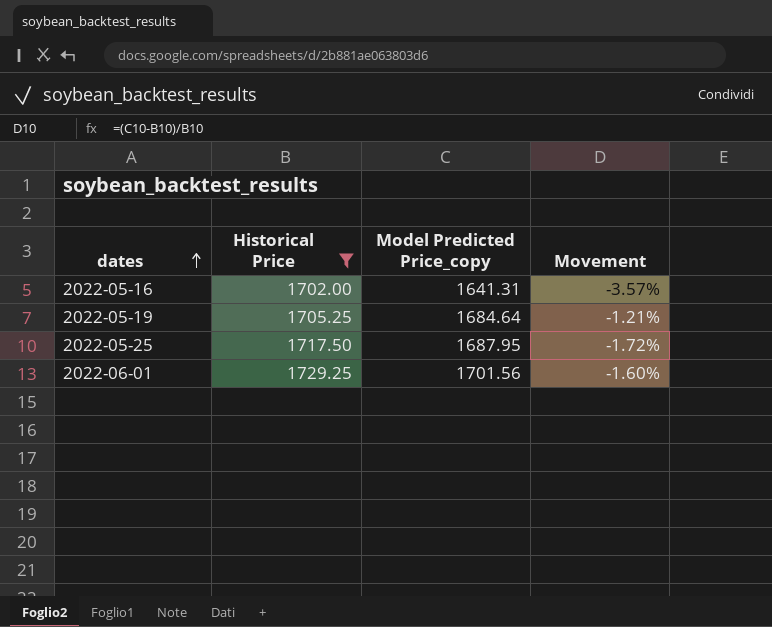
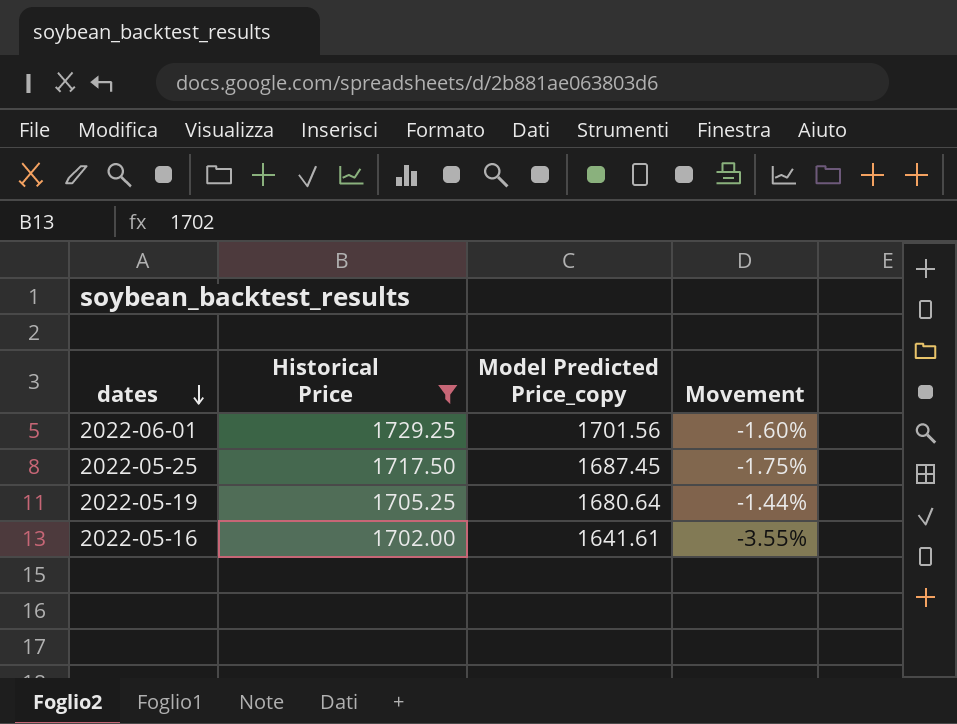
row order: dates ascending -> dates descending
2022-05-25 | Model Predicted Price_copy: 1687.95 -> 1687.45
2022-05-25 | Movement: -1.72% -> -1.75%
2022-05-19 | Model Predicted Price_copy: 1684.64 -> 1680.64
2022-05-19 | Movement: -1.21% -> -1.44%
2022-05-16 | Model Predicted Price_copy: 1641.31 -> 1641.61
2022-05-16 | Movement: -3.57% -> -3.55%

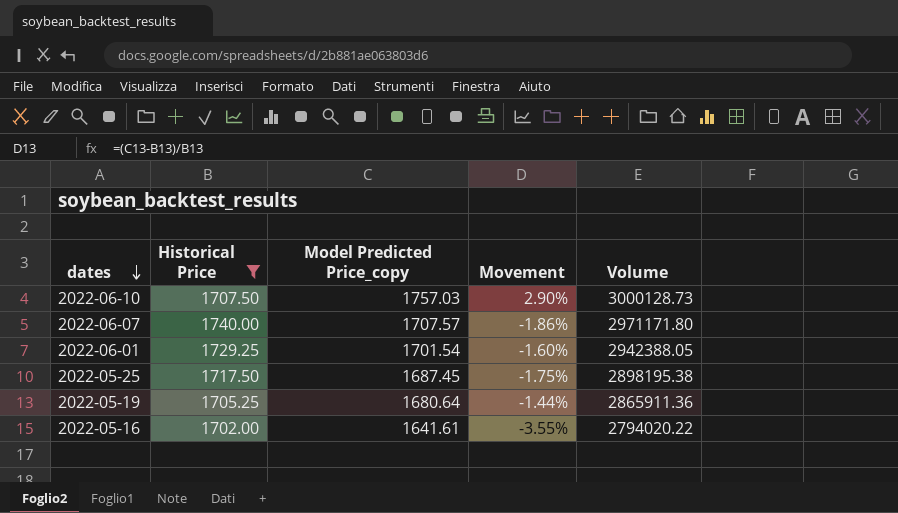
column Volume | formula: none -> [Historical Price] * [Model Predicted Price_copy]
row 2022-06-10: none -> 1707.50 | 1757.03 | 2.90% | 3000128.73
row 2022-06-07: none -> 1740.00 | 1707.57 | -1.86% | 2971171.80
2022-06-01 | Model Predicted Price_copy: 1701.56 -> 1701.54

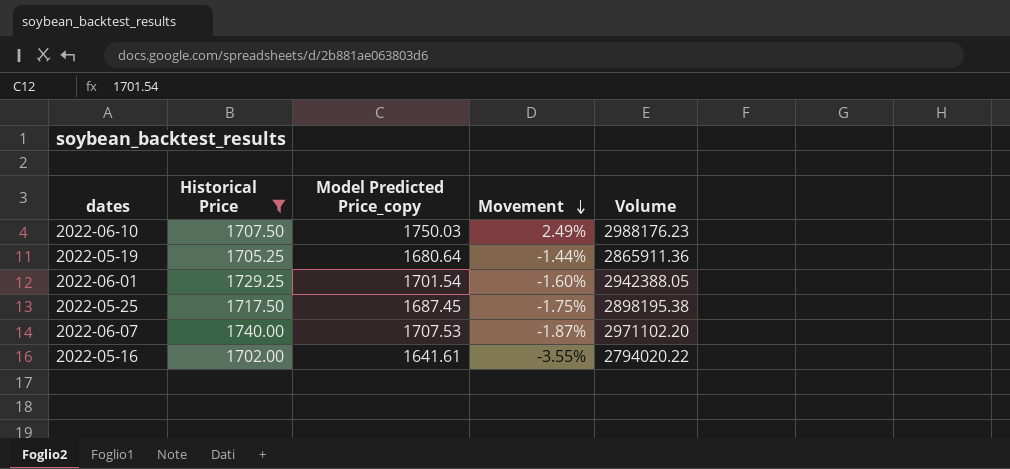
row order: dates descending -> Movement descending
2022-06-10 | Model Predicted Price_copy: 1757.03 -> 1750.03
2022-06-10 | Movement: 2.90% -> 2.49%
2022-06-10 | Volume: 3000128.73 -> 2988176.23
2022-06-07 | Model Predicted Price_copy: 1707.57 -> 1707.53
2022-06-07 | Movement: -1.86% -> -1.87%
2022-06-07 | Volume: 2971171.80 -> 2971102.20

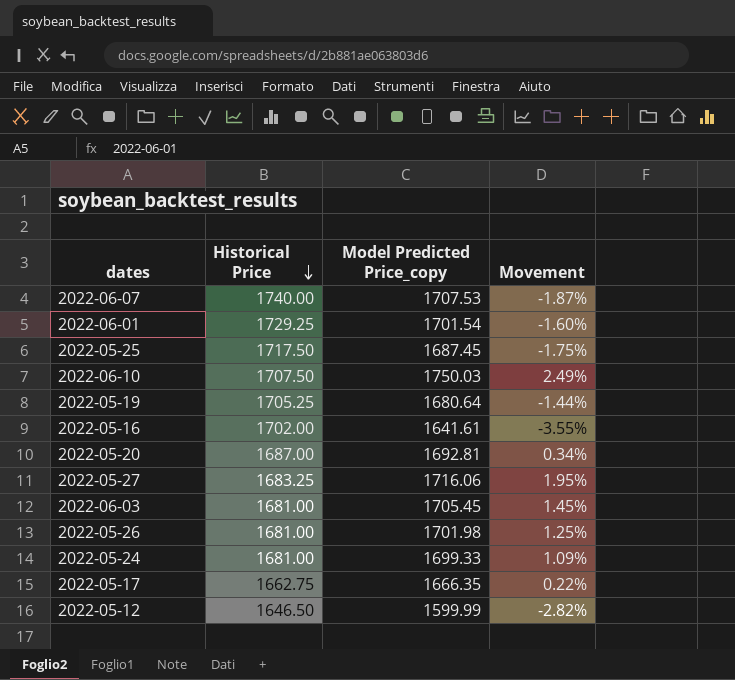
filter: Historical Price >= 1702.00 -> none
row order: Movement descending -> Historical Price descending
column Volume | formula: [Historical Price] * [Model Predicted Price_copy] -> none

